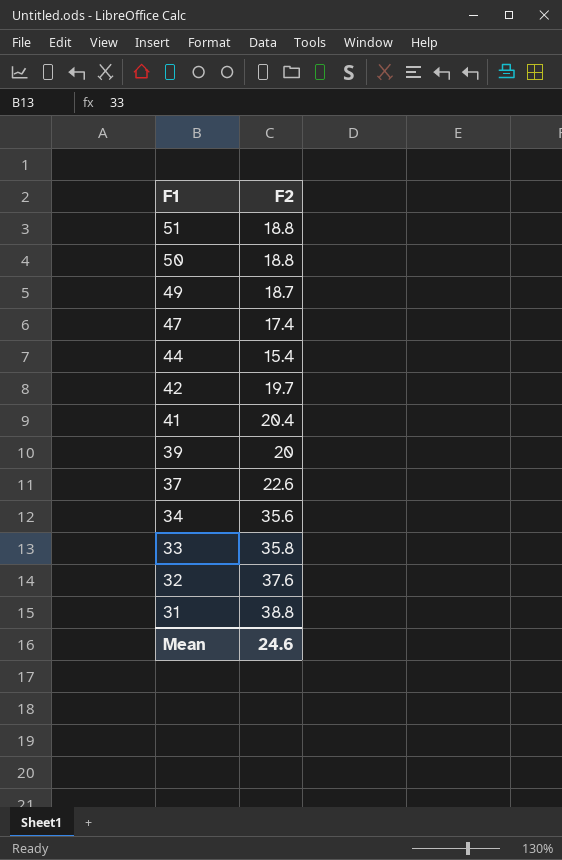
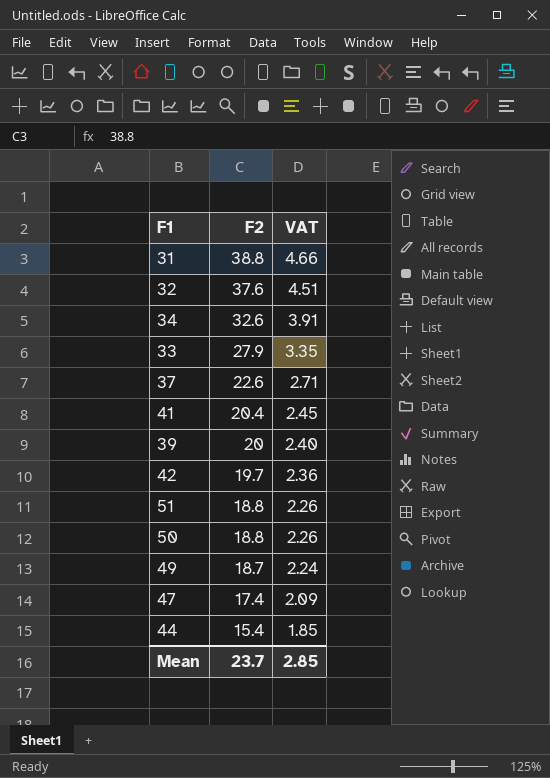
row order: F1 descending -> F2 descending
column VAT | formula: none -> [F2] * 0.12
34 | F2: 35.6 -> 32.6
33 | F2: 35.8 -> 27.9
Mean | F2: 24.6 -> 23.7

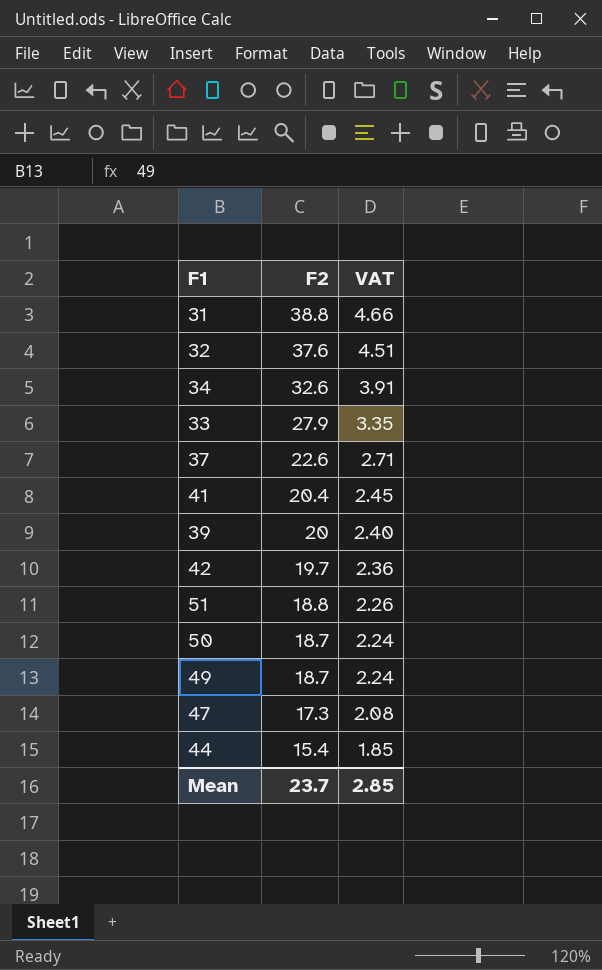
50 | F2: 18.8 -> 18.7
50 | VAT: 2.26 -> 2.24
47 | F2: 17.4 -> 17.3
47 | VAT: 2.09 -> 2.08

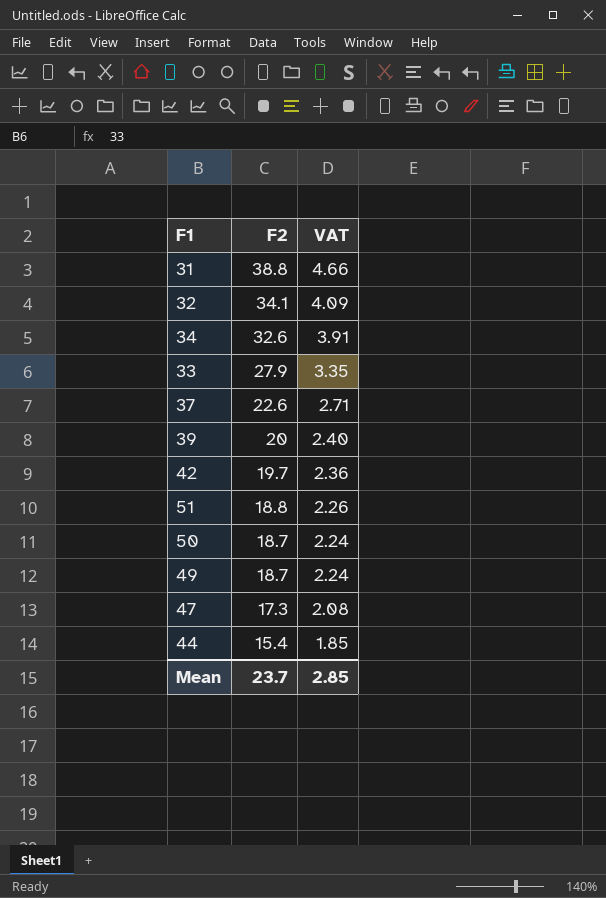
row 41: 20.4 | 2.45 -> none
32 | F2: 37.6 -> 34.1
32 | VAT: 4.51 -> 4.09

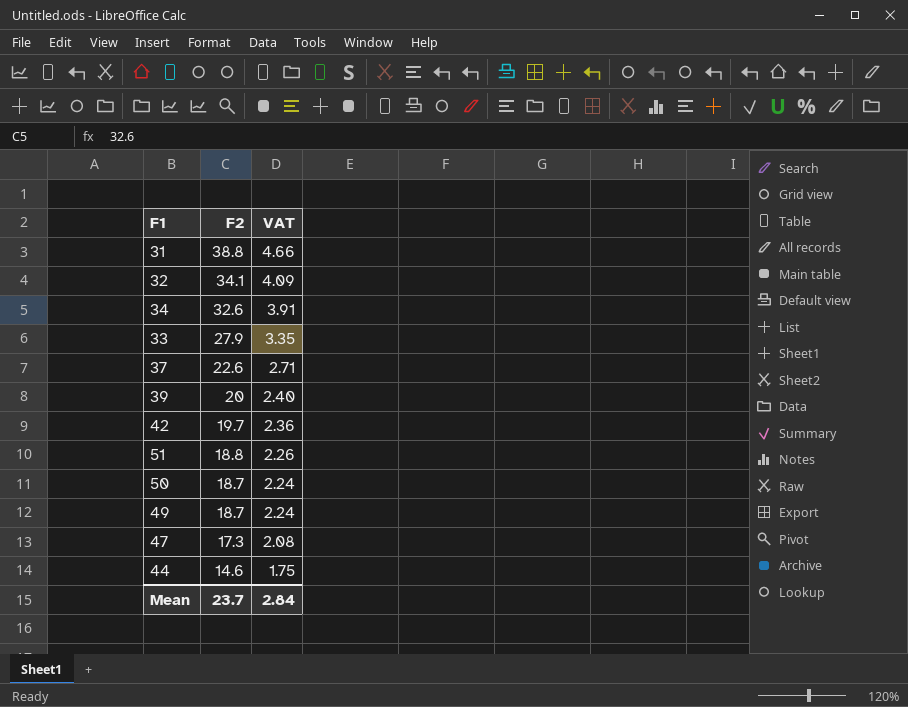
44 | F2: 15.4 -> 14.6
44 | VAT: 1.85 -> 1.75
Mean | VAT: 2.85 -> 2.84

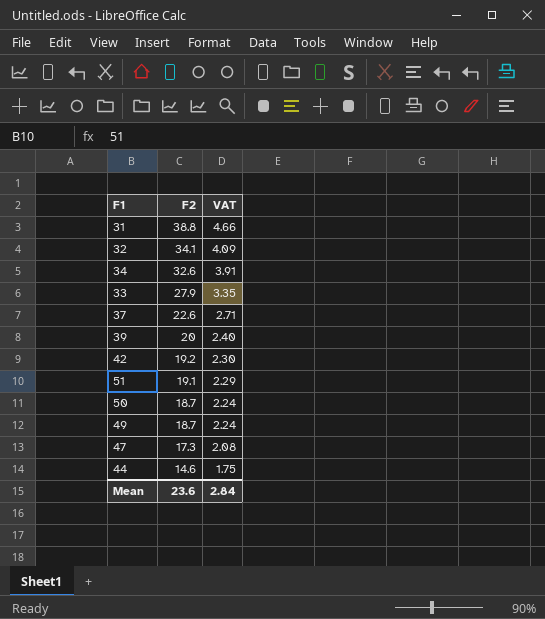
42 | F2: 19.7 -> 19.2
42 | VAT: 2.36 -> 2.30
51 | F2: 18.8 -> 19.1
51 | VAT: 2.26 -> 2.29
Mean | F2: 23.7 -> 23.6

